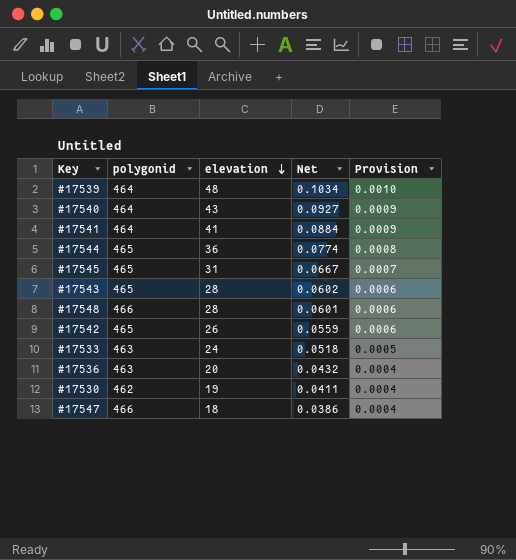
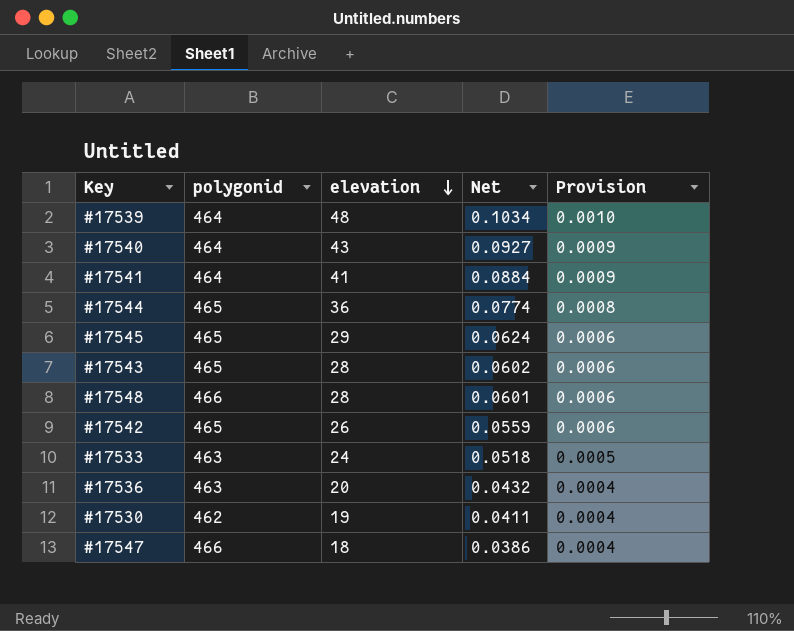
#17545 | elevation: 31 -> 29
#17545 | Net: 0.0667 -> 0.0624
#17545 | Provision: 0.0007 -> 0.0006

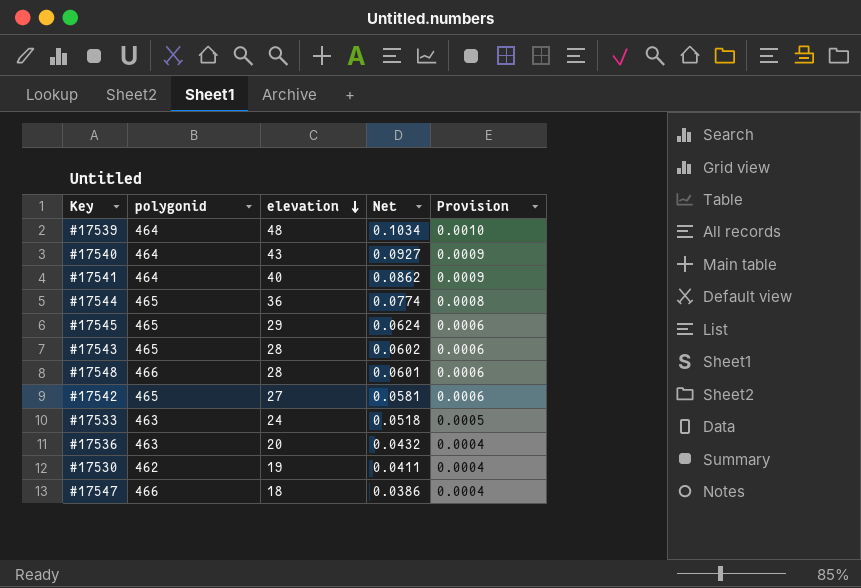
#17541 | elevation: 41 -> 40
#17541 | Net: 0.0884 -> 0.0862
#17542 | elevation: 26 -> 27
#17542 | Net: 0.0559 -> 0.0581

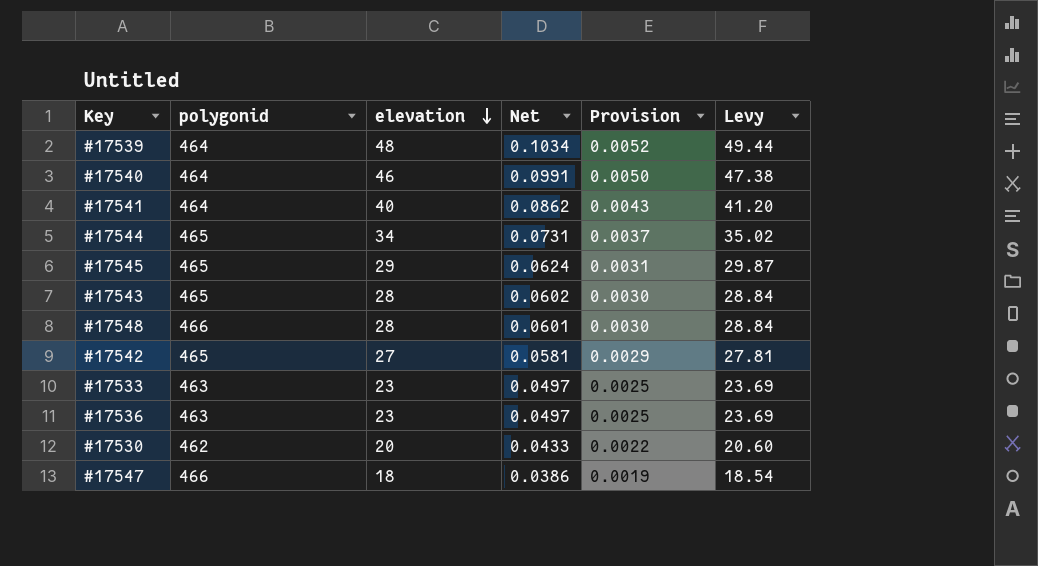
column Provision | formula: [Net] * 0.01 -> [Net] * 0.05
column Levy | formula: none -> [elevation] * 1.03
#17540 | elevation: 43 -> 46
#17540 | Net: 0.0927 -> 0.0991
#17544 | elevation: 36 -> 34
#17544 | Net: 0.0774 -> 0.0731
#17533 | elevation: 24 -> 23
#17533 | Net: 0.0518 -> 0.0497
#17536 | elevation: 20 -> 23
#17536 | Net: 0.0432 -> 0.0497
#17530 | elevation: 19 -> 20
#17530 | Net: 0.0411 -> 0.0433

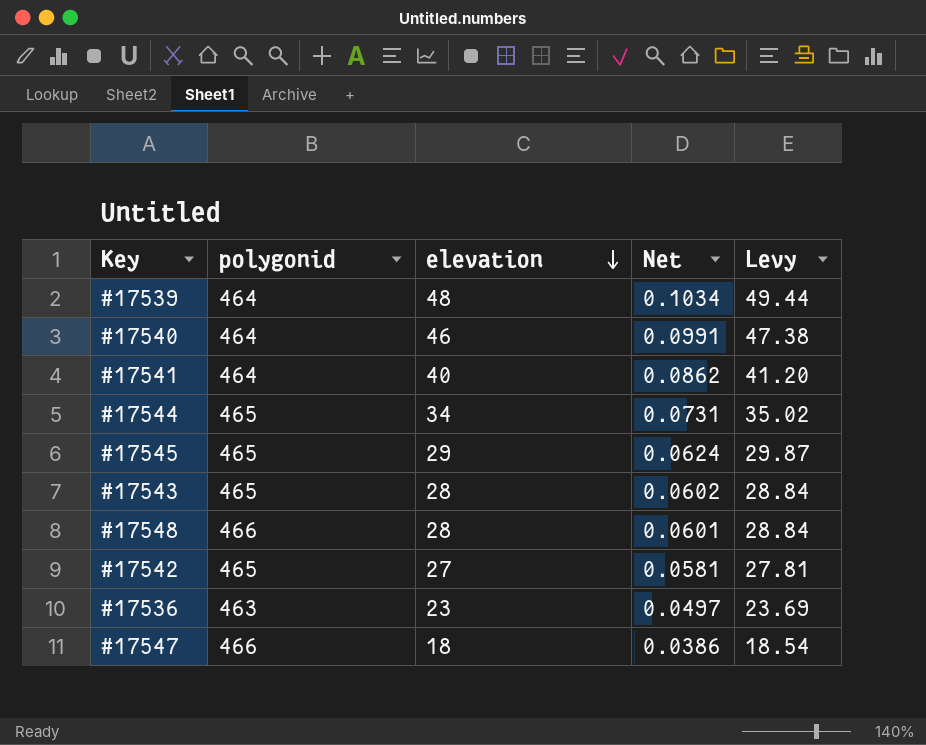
column Provision | formula: [Net] * 0.05 -> none
row #17533: 463 | 23 | 0.0497 | 0.0025 | 23.69 -> none
row #17530: 462 | 20 | 0.0433 | 0.0022 | 20.60 -> none

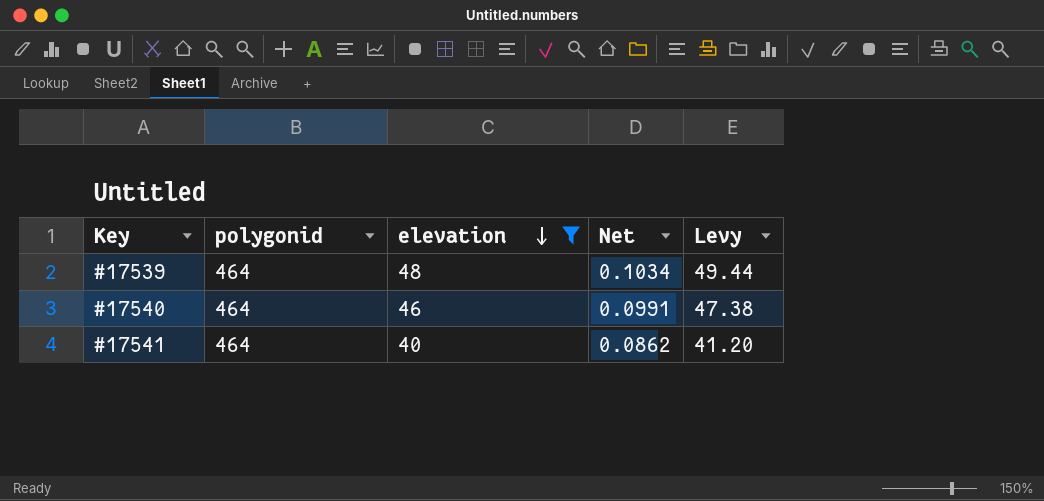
filter: none -> elevation >= 40

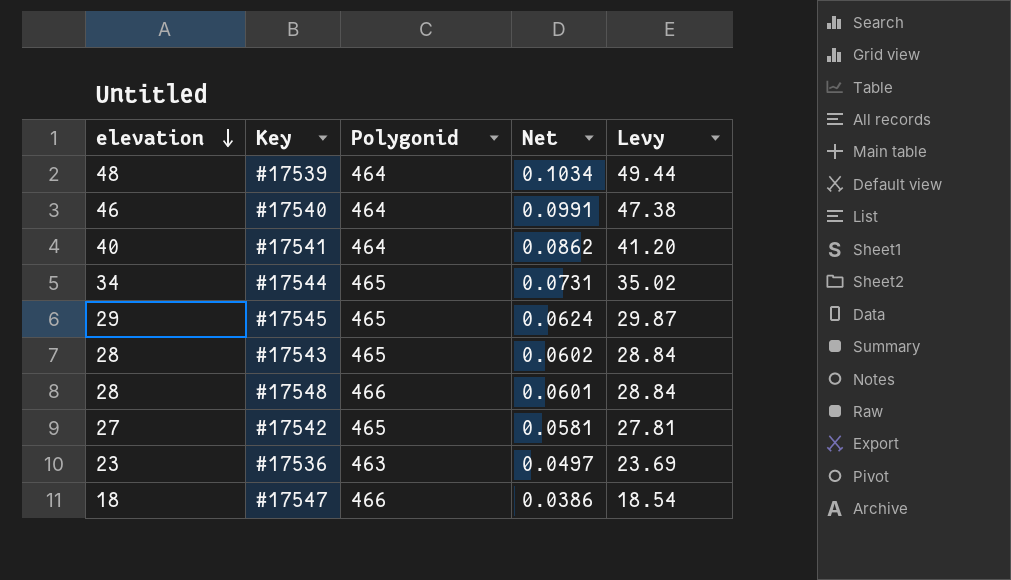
filter: elevation >= 40 -> none
column elevation | position: 3 -> 1
column name: polygonid -> Polygonid

